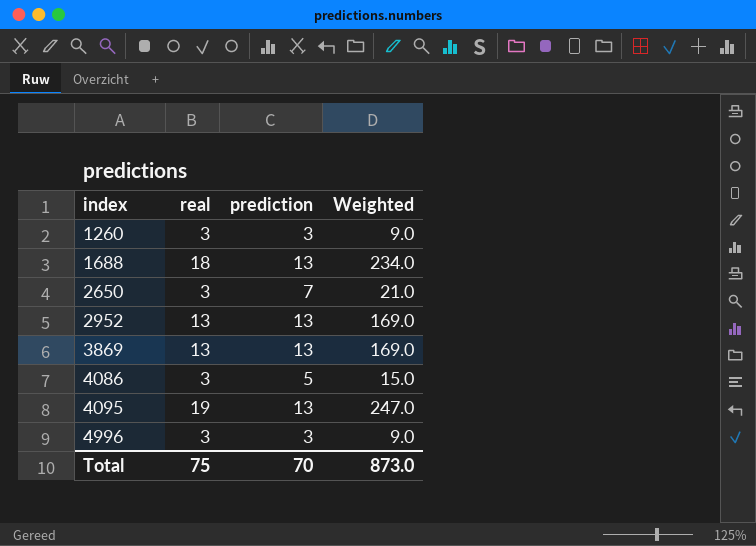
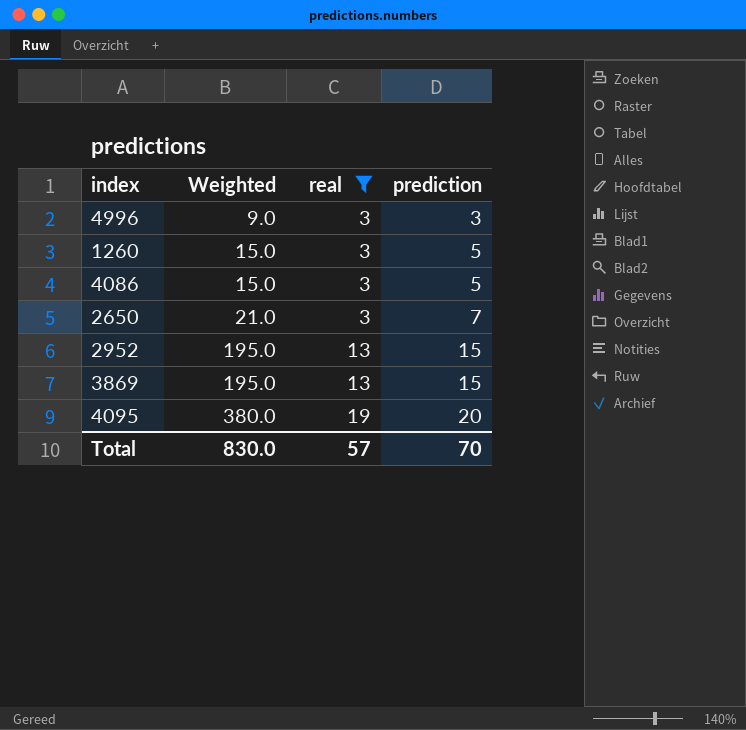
filter: none -> real != 18
row order: index ascending -> Weighted ascending
column Weighted | position: 4 -> 2
1260 | Weighted: 9.0 -> 15.0
1260 | prediction: 3 -> 5
2952 | Weighted: 169.0 -> 195.0
2952 | prediction: 13 -> 15
3869 | Weighted: 169.0 -> 195.0
3869 | prediction: 13 -> 15
4095 | Weighted: 247.0 -> 380.0
4095 | prediction: 13 -> 20
Total | Weighted: 873.0 -> 830.0
Total | real: 75 -> 57

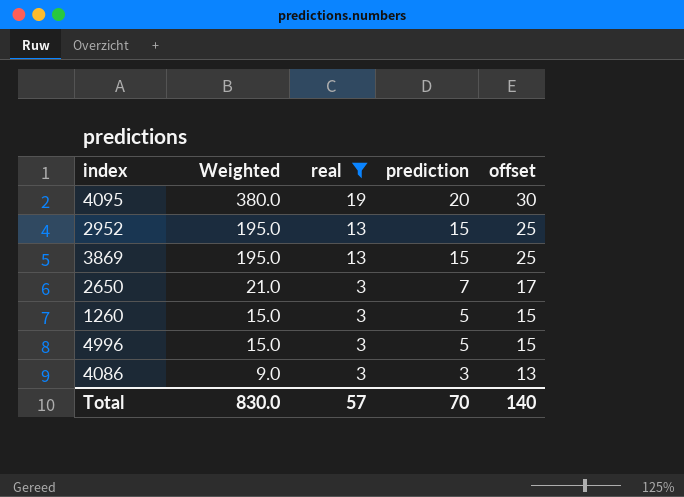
row order: Weighted ascending -> Weighted descending
column offset | formula: none -> [prediction] + 10
4996 | Weighted: 9.0 -> 15.0
4996 | prediction: 3 -> 5
4086 | Weighted: 15.0 -> 9.0
4086 | prediction: 5 -> 3

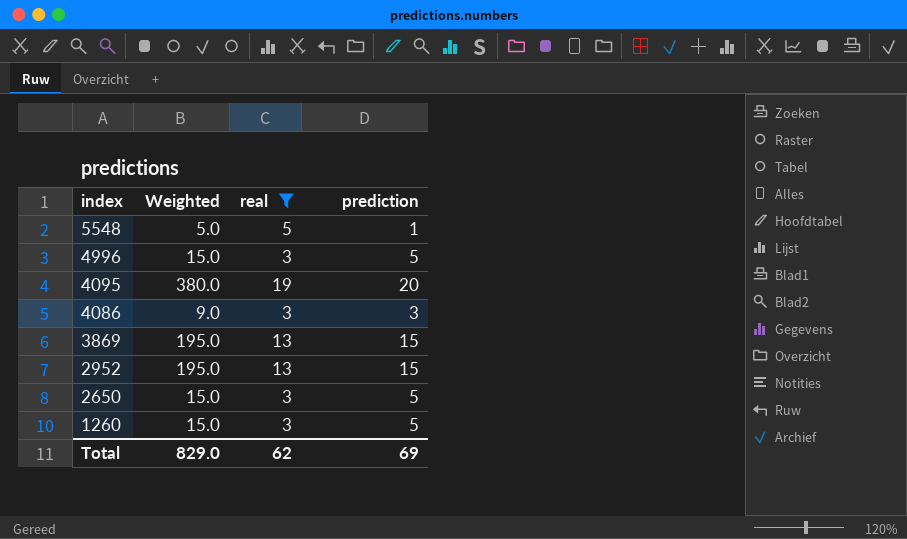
row order: Weighted descending -> index descending
column offset | formula: [prediction] + 10 -> none
row 5548: none -> 5.0 | 5 | 1
2650 | Weighted: 21.0 -> 15.0
2650 | prediction: 7 -> 5
Total | Weighted: 830.0 -> 829.0
Total | real: 57 -> 62
Total | prediction: 70 -> 69

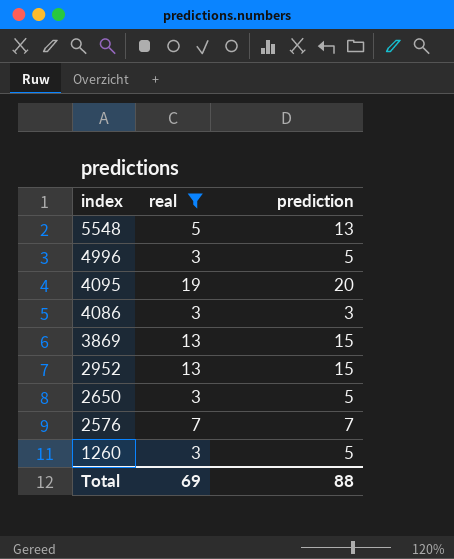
column Weighted | formula: [real] * [prediction] -> none
5548 | prediction: 1 -> 13
row 2576: none -> 7 | 7
Total | real: 62 -> 69
Total | prediction: 69 -> 88

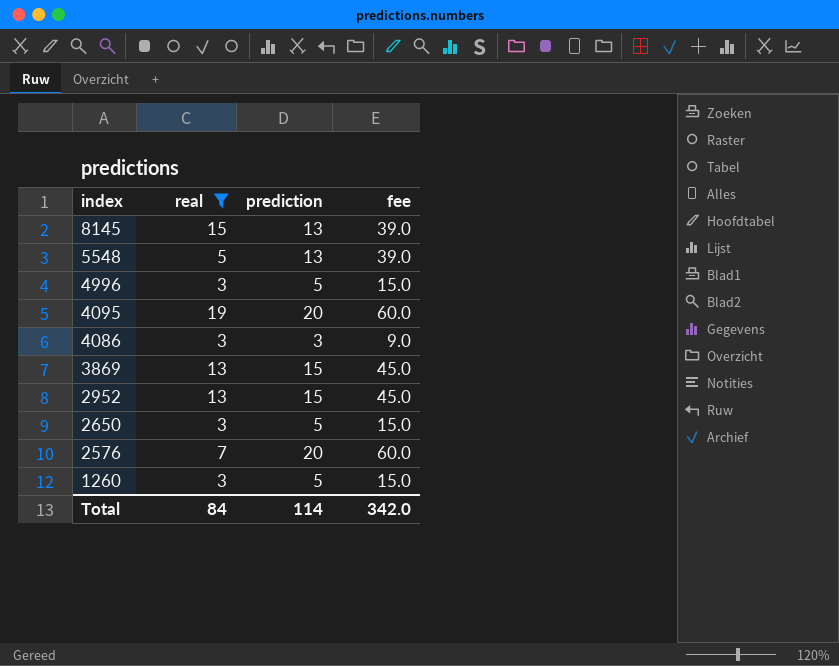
column fee | formula: none -> [prediction] * 3
row 8145: none -> 15 | 13 | 39.0
2576 | prediction: 7 -> 20
Total | real: 69 -> 84
Total | prediction: 88 -> 114

